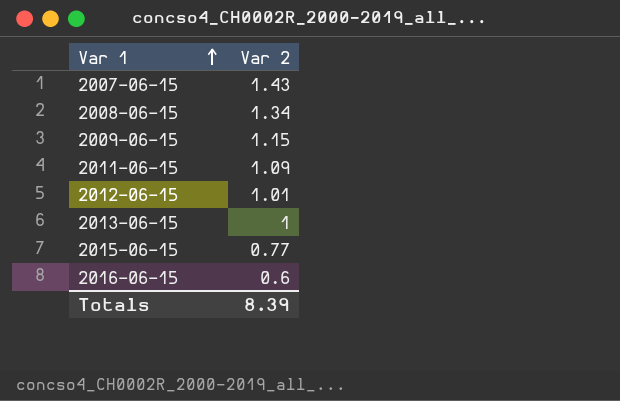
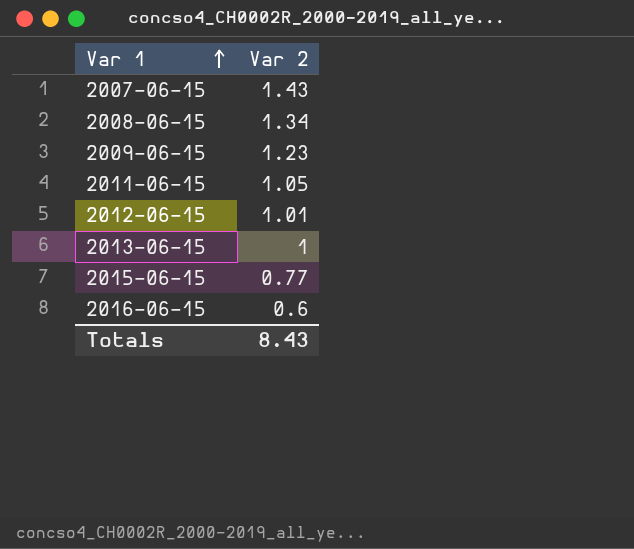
2009-06-15 | Var 2: 1.15 -> 1.23
2011-06-15 | Var 2: 1.09 -> 1.05
Totals | Var 2: 8.39 -> 8.43

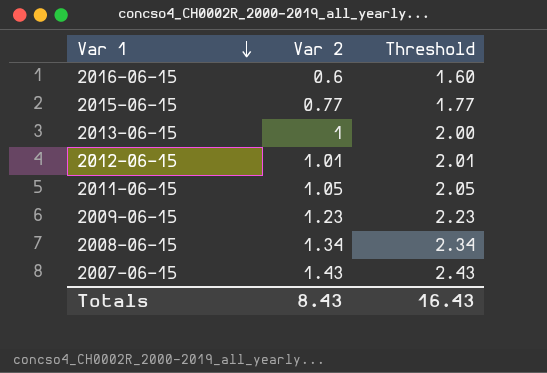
row order: Var 1 ascending -> Var 1 descending
column Threshold | formula: none -> [Var 2] + 1

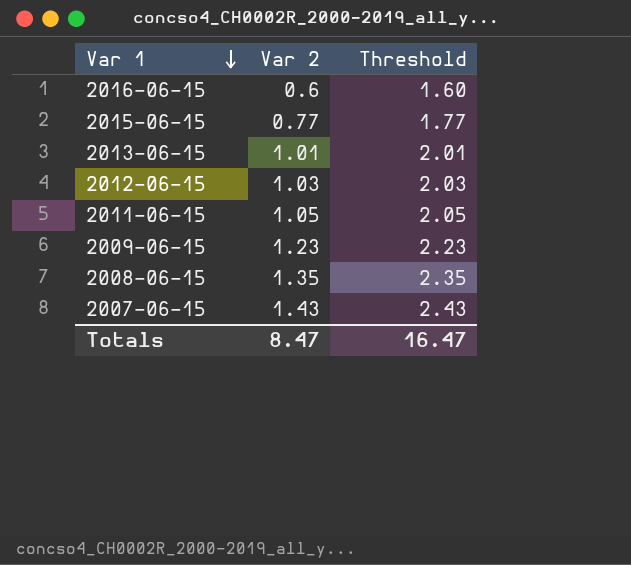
2013-06-15 | Var 2: 1 -> 1.01
2013-06-15 | Threshold: 2.00 -> 2.01
2012-06-15 | Var 2: 1.01 -> 1.03
2012-06-15 | Threshold: 2.01 -> 2.03
2008-06-15 | Var 2: 1.34 -> 1.35
2008-06-15 | Threshold: 2.34 -> 2.35
Totals | Var 2: 8.43 -> 8.47
Totals | Threshold: 16.43 -> 16.47

